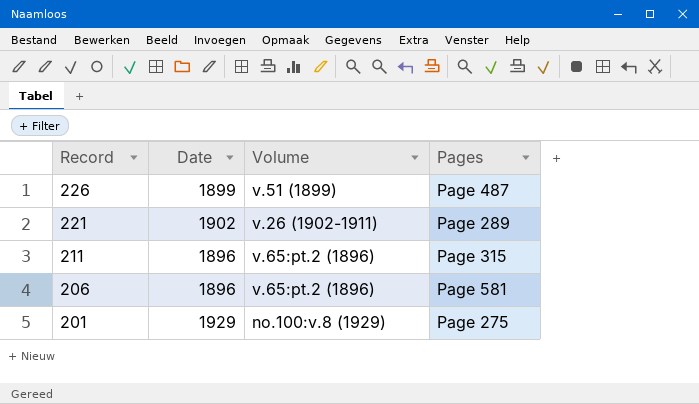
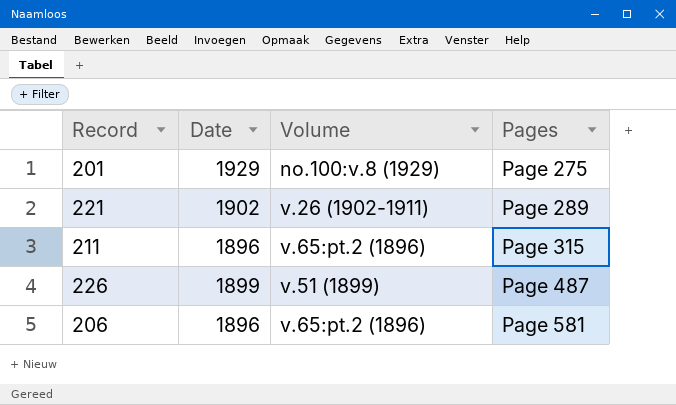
row order: Record descending -> Pages ascending

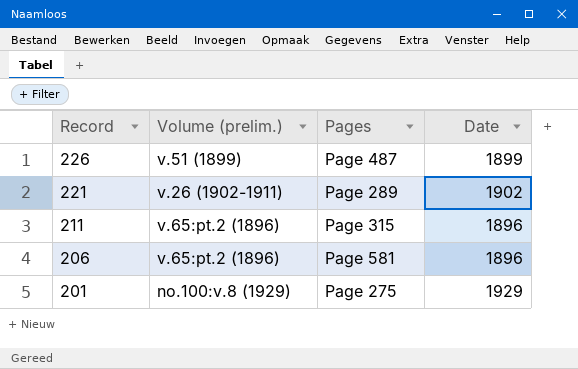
row order: Pages ascending -> Record descending
column name: Volume -> Volume (prelim.)
column Date | position: 2 -> 4

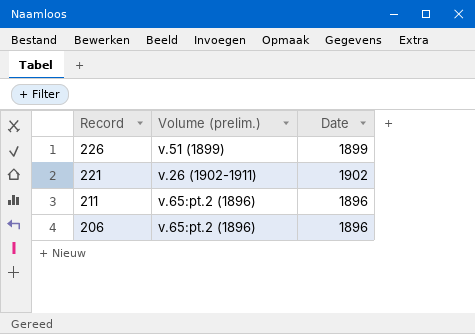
column Pages | position: 3 -> none
row 201: no.100:v.8 (1929) | Page 275 | 1929 -> none

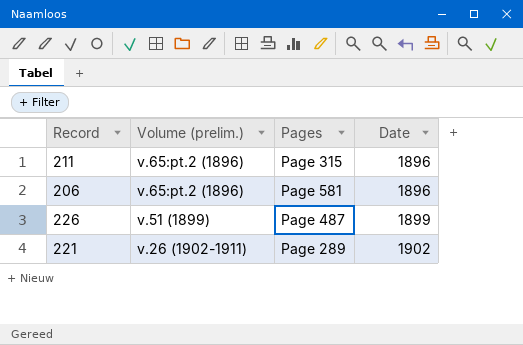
row order: Record descending -> Volume (prelim.) descending
column Pages | position: none -> 3

